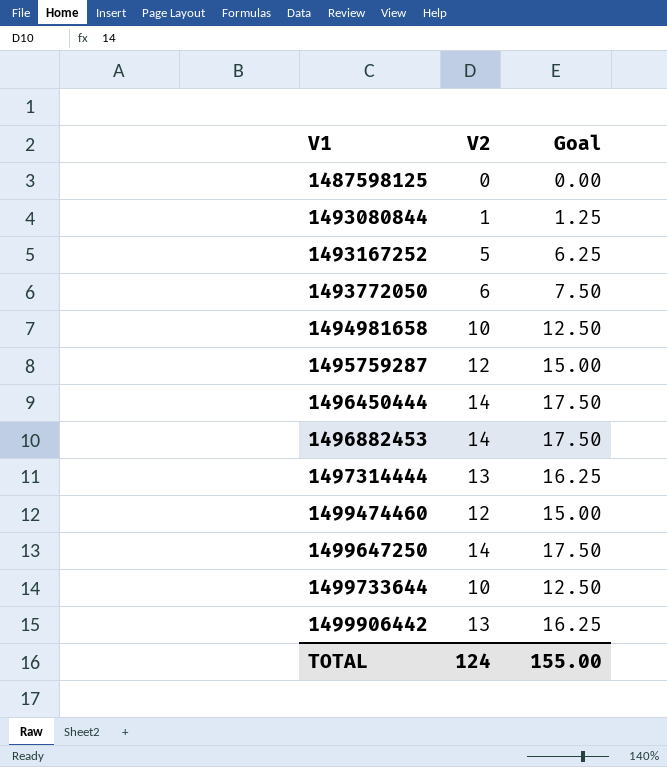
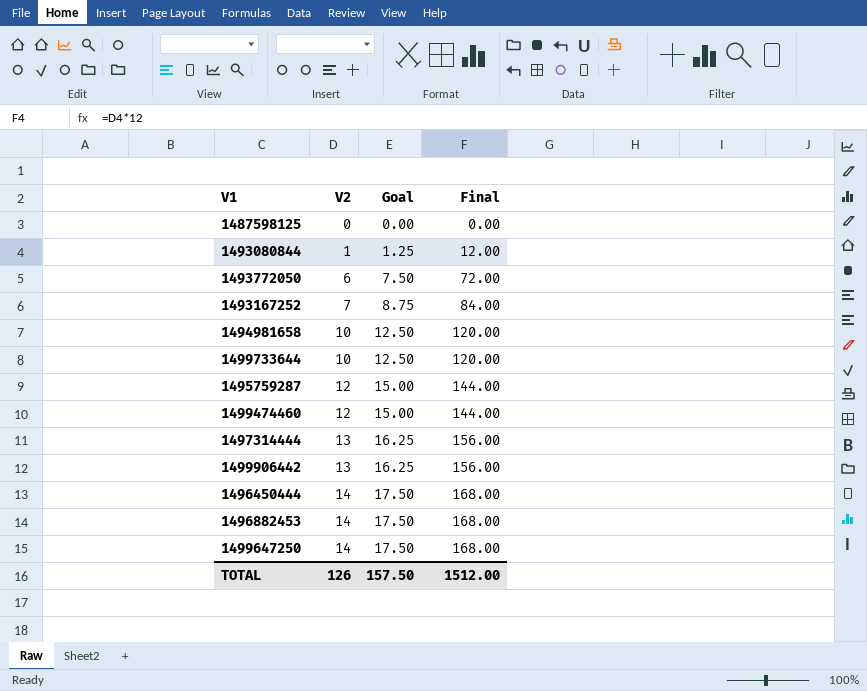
row order: V1 ascending -> V2 ascending
column Final | formula: none -> [V2] * 12
1493167252 | V2: 5 -> 7
1493167252 | Goal: 6.25 -> 8.75
TOTAL | V2: 124 -> 126
TOTAL | Goal: 155.00 -> 157.50

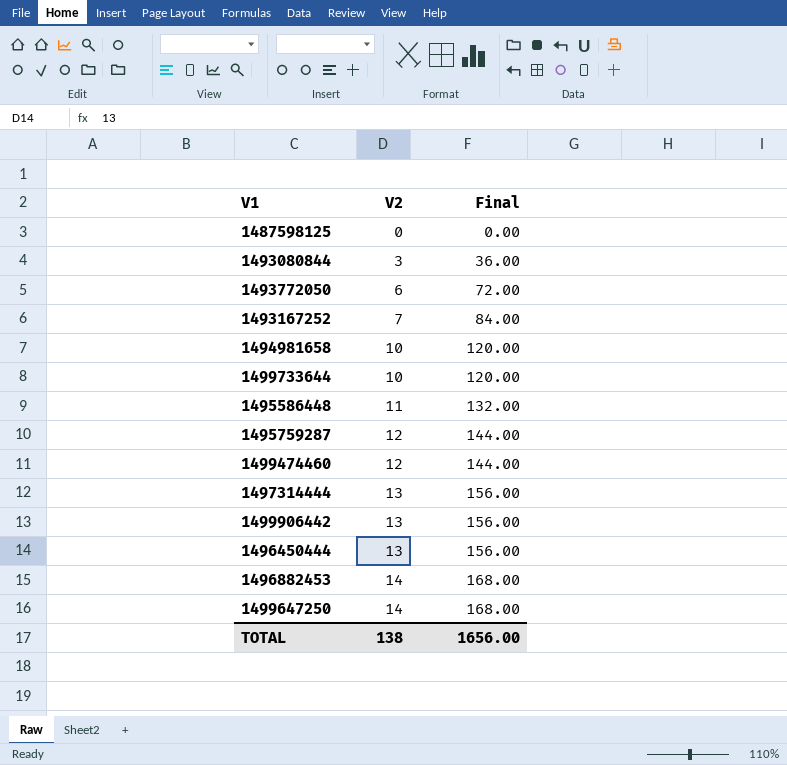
column Goal | formula: [V2] * 1.25 -> none
1493080844 | V2: 1 -> 3
1493080844 | Final: 12.00 -> 36.00
row 1495586448: none -> 11 | 132.00
1496450444 | V2: 14 -> 13
1496450444 | Final: 168.00 -> 156.00
TOTAL | V2: 126 -> 138
TOTAL | Final: 1512.00 -> 1656.00

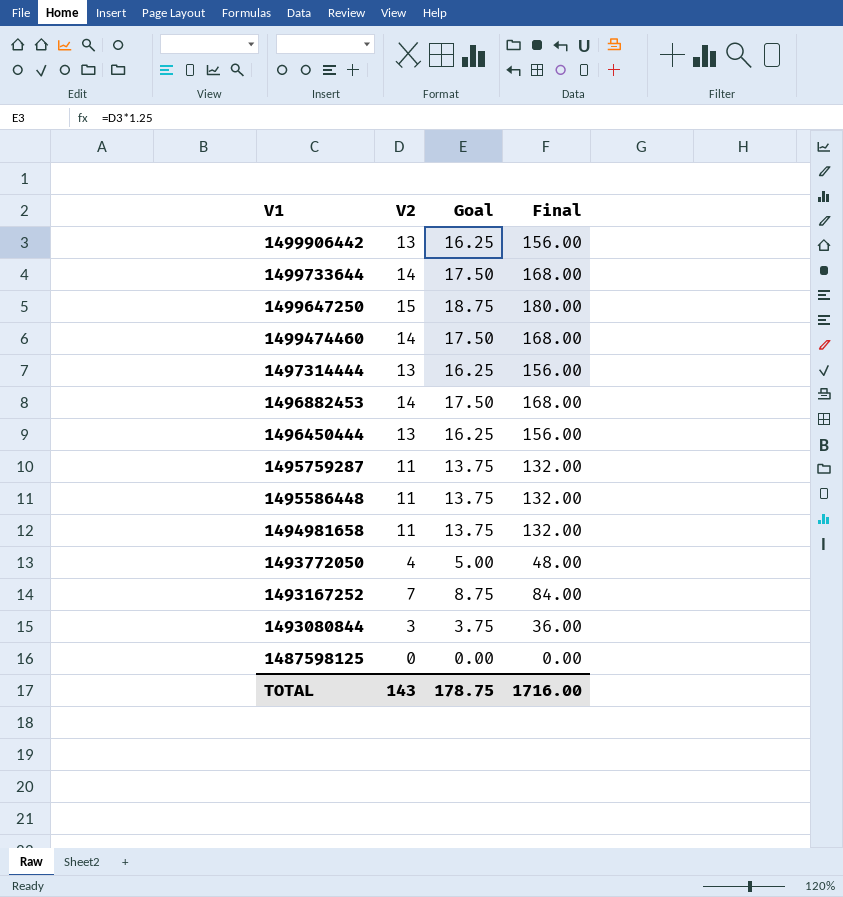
row order: V2 ascending -> V1 descending
column Goal | formula: none -> [V2] * 1.25
1499733644 | V2: 10 -> 14
1499733644 | Final: 120.00 -> 168.00
1499647250 | V2: 14 -> 15
1499647250 | Final: 168.00 -> 180.00
1499474460 | V2: 12 -> 14
1499474460 | Final: 144.00 -> 168.00
1495759287 | V2: 12 -> 11
1495759287 | Final: 144.00 -> 132.00
1494981658 | V2: 10 -> 11
1494981658 | Final: 120.00 -> 132.00
1493772050 | V2: 6 -> 4
1493772050 | Final: 72.00 -> 48.00
TOTAL | V2: 138 -> 143
TOTAL | Final: 1656.00 -> 1716.00

